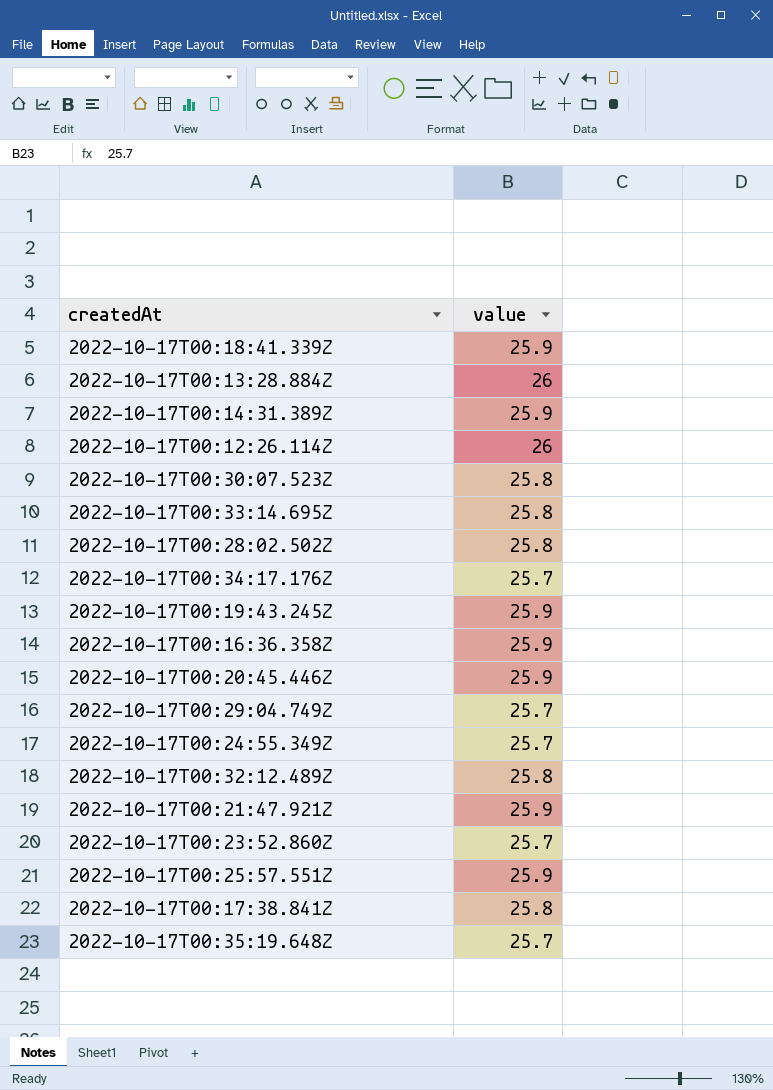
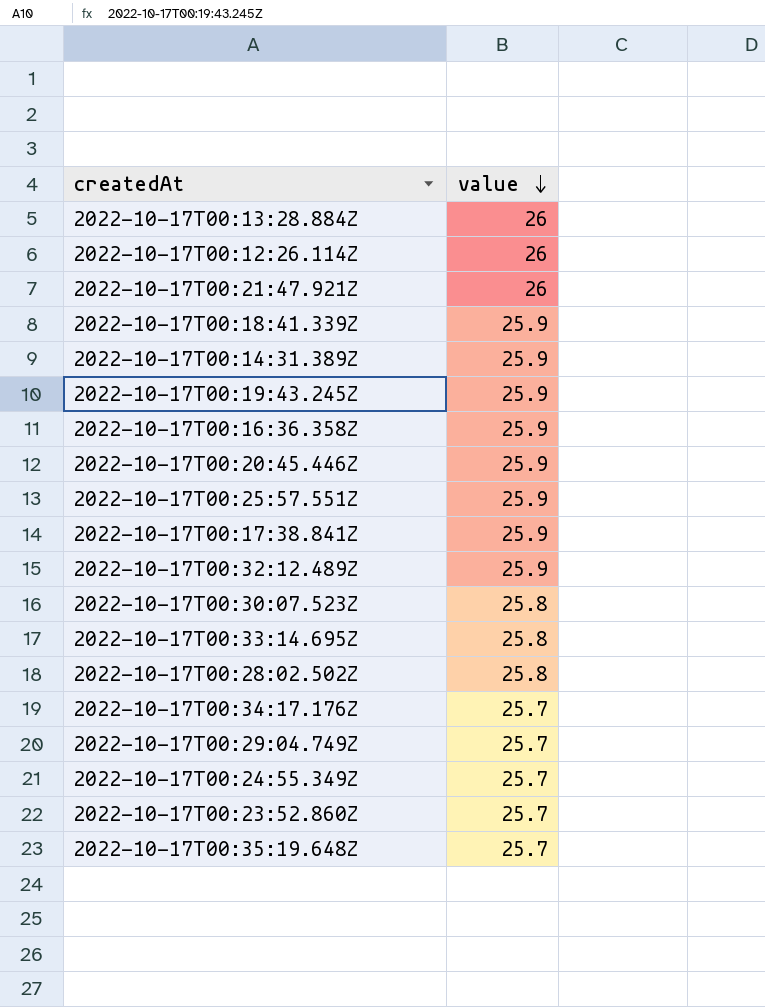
row order: none -> value descending
2022-10-17T00:21:47.921Z | value: 25.9 -> 26
2022-10-17T00:17:38.841Z | value: 25.8 -> 25.9
2022-10-17T00:32:12.489Z | value: 25.8 -> 25.9

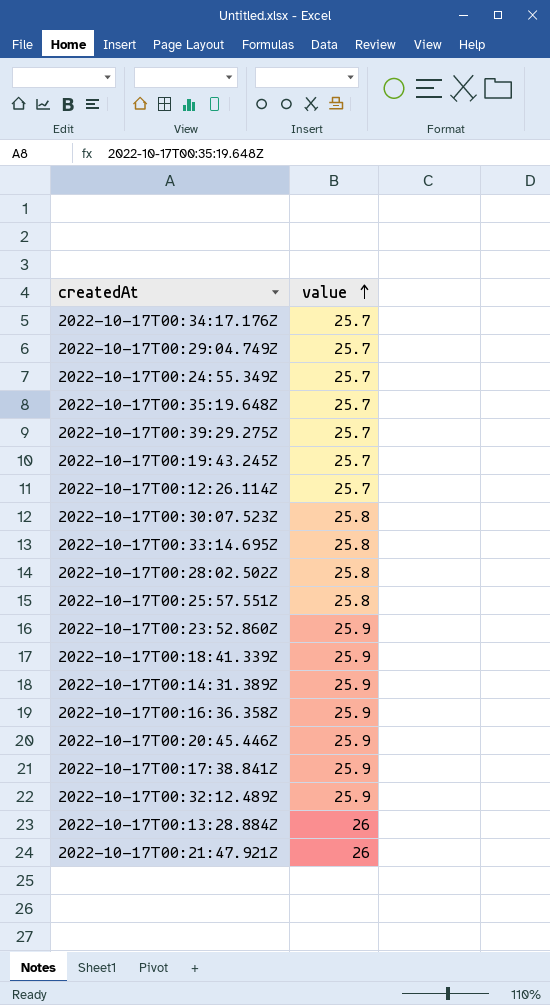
row order: value descending -> value ascending
row 2022-10-17T00:39:29.275Z: none -> 25.7
2022-10-17T00:19:43.245Z | value: 25.9 -> 25.7
2022-10-17T00:12:26.114Z | value: 26 -> 25.7
2022-10-17T00:25:57.551Z | value: 25.9 -> 25.8
2022-10-17T00:23:52.860Z | value: 25.7 -> 25.9

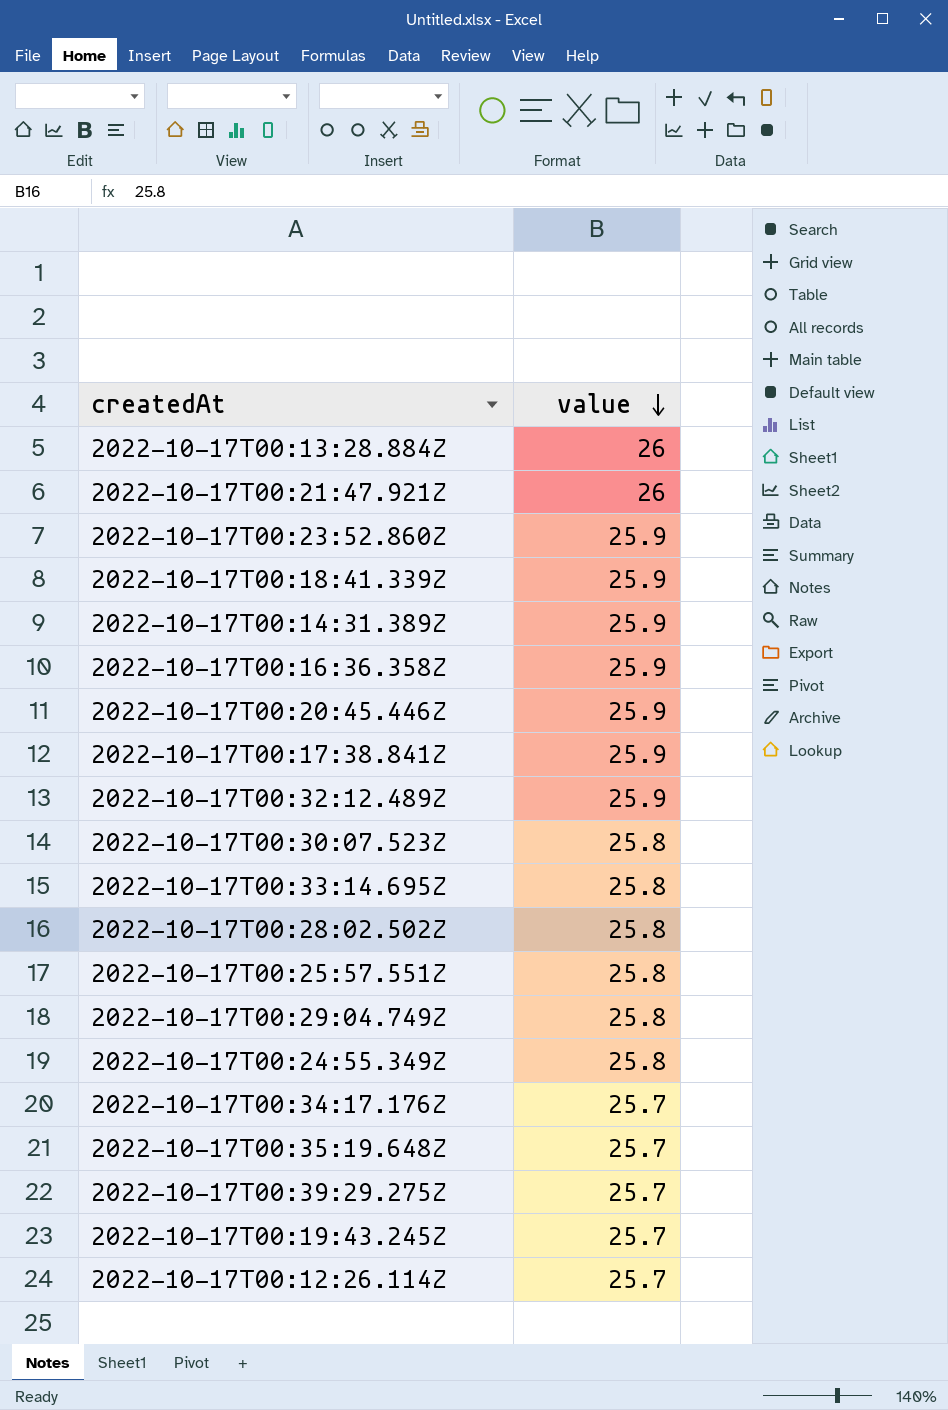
row order: value ascending -> value descending
2022-10-17T00:29:04.749Z | value: 25.7 -> 25.8
2022-10-17T00:24:55.349Z | value: 25.7 -> 25.8

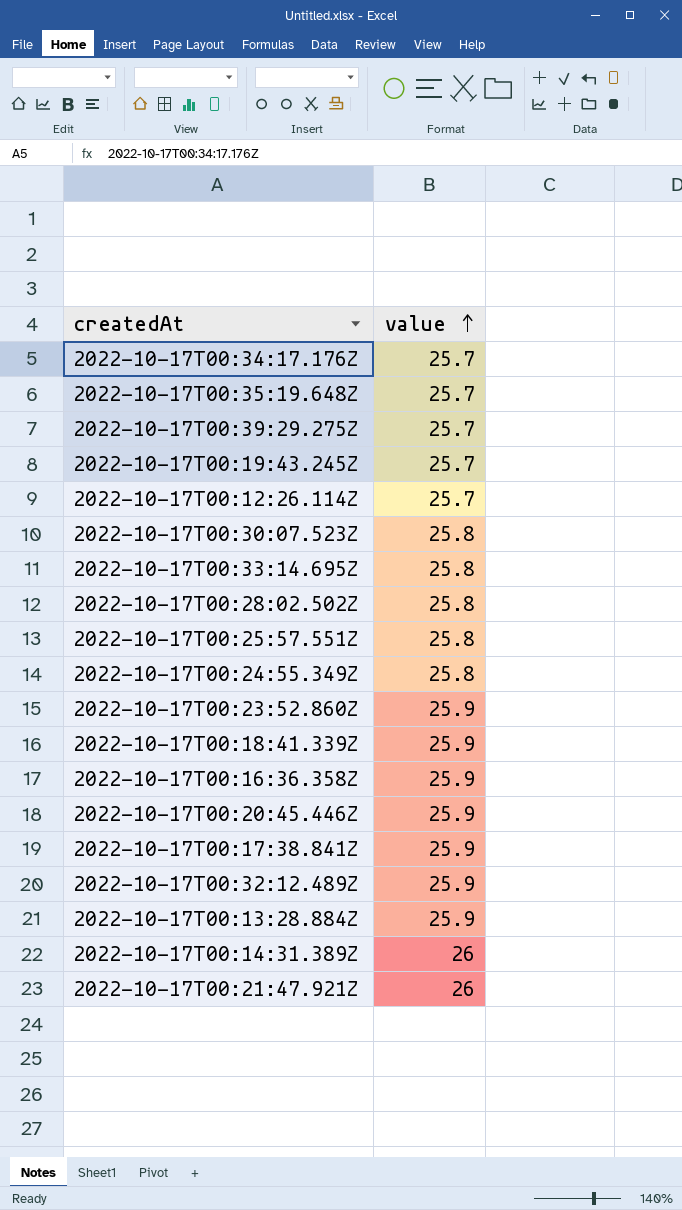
row order: value descending -> value ascending
row 2022-10-17T00:29:04.749Z: 25.8 -> none
2022-10-17T00:13:28.884Z | value: 26 -> 25.9
2022-10-17T00:14:31.389Z | value: 25.9 -> 26

